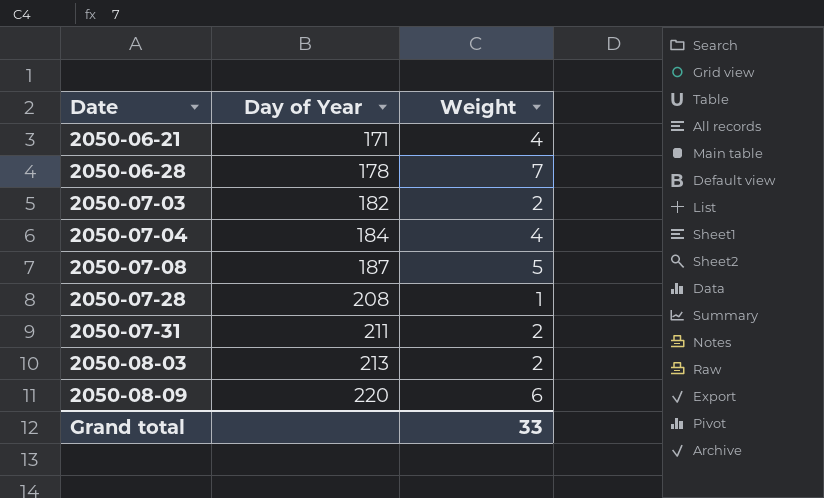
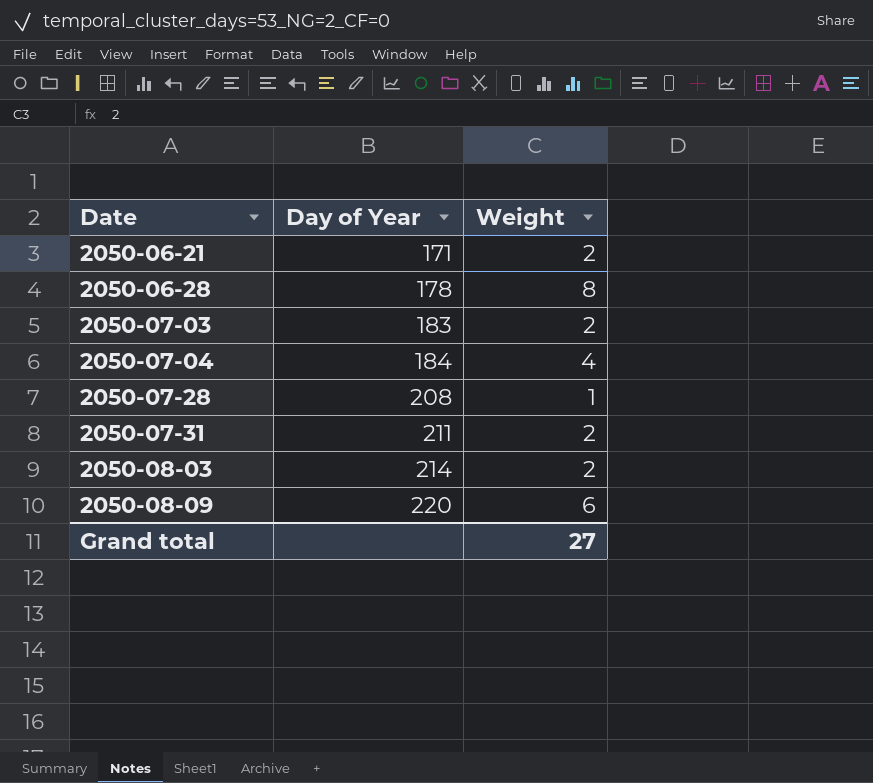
row 2050-07-08: 187 | 5 -> none
2050-06-21 | Weight: 4 -> 2
2050-06-28 | Weight: 7 -> 8
2050-07-03 | Day of Year: 182 -> 183
2050-08-03 | Day of Year: 213 -> 214
Grand total | Weight: 33 -> 27

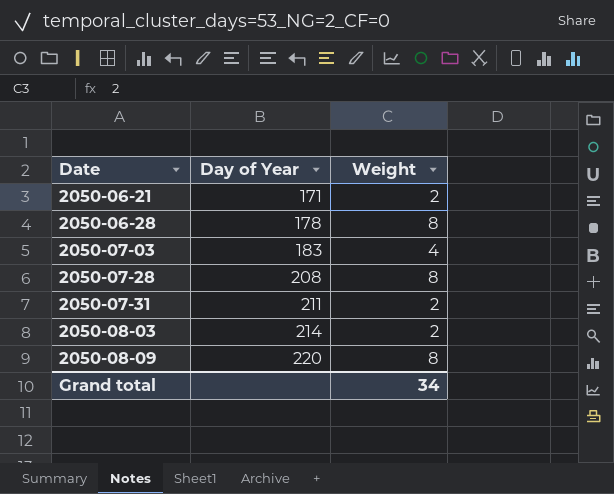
row 2050-07-04: 184 | 4 -> none
2050-07-03 | Weight: 2 -> 4
2050-07-28 | Weight: 1 -> 8
2050-08-09 | Weight: 6 -> 8
Grand total | Weight: 27 -> 34

